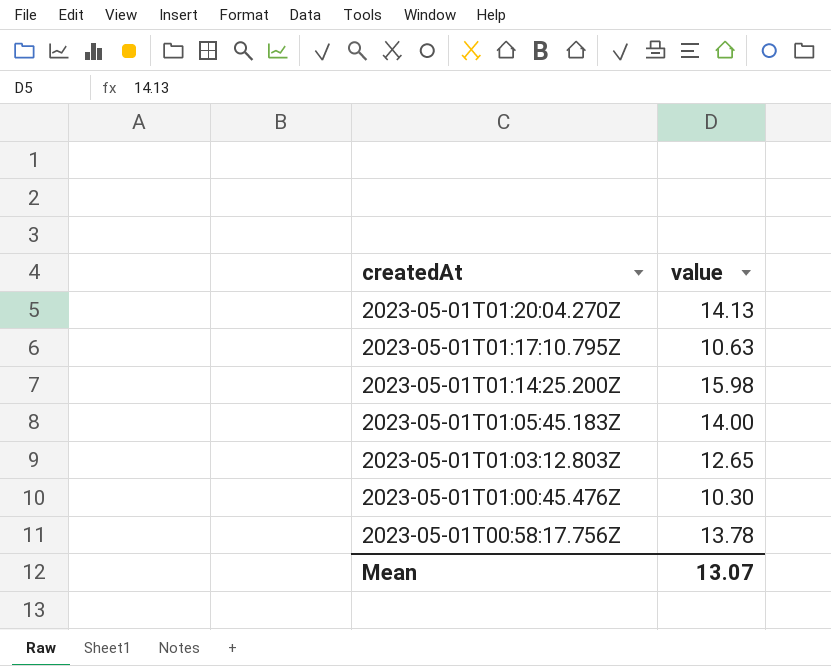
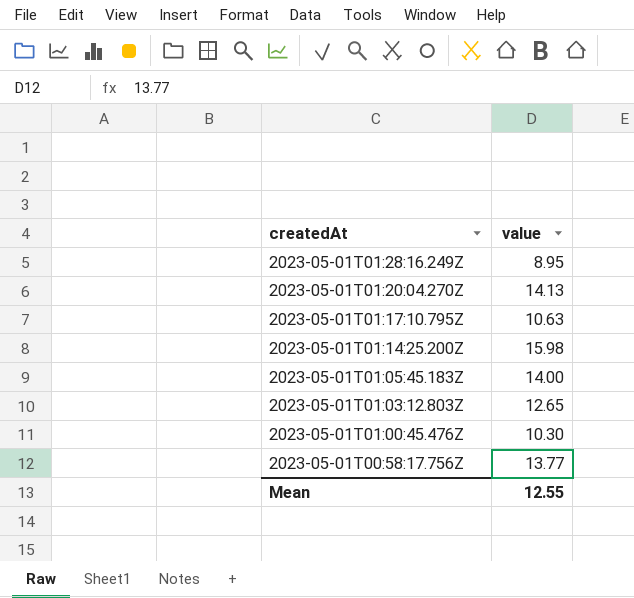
row 2023-05-01T01:28:16.249Z: none -> 8.95
2023-05-01T00:58:17.756Z | value: 13.78 -> 13.77
Mean | value: 13.07 -> 12.55

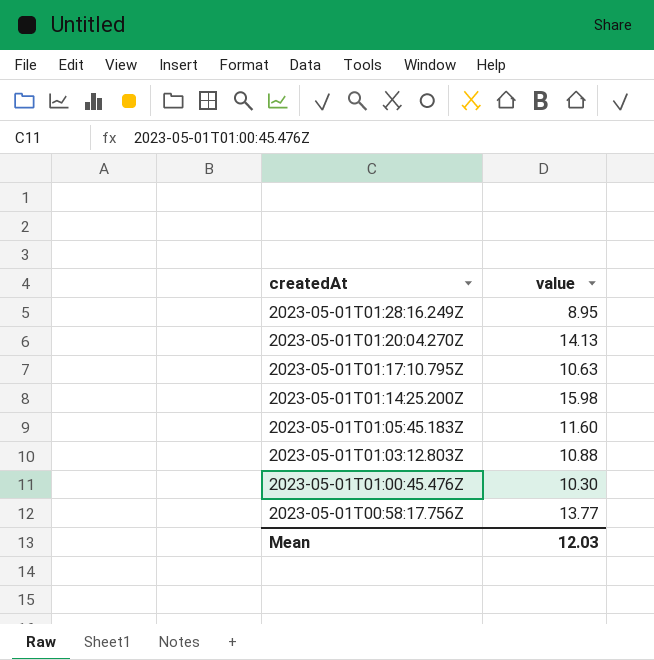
2023-05-01T01:05:45.183Z | value: 14.00 -> 11.60
2023-05-01T01:03:12.803Z | value: 12.65 -> 10.88
Mean | value: 12.55 -> 12.03

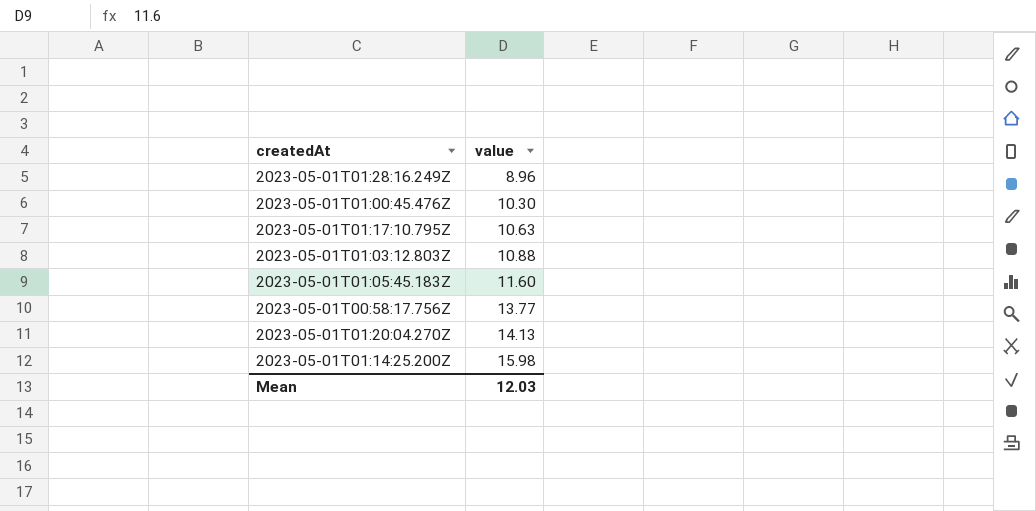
row order: createdAt descending -> value ascending
2023-05-01T01:28:16.249Z | value: 8.95 -> 8.96

